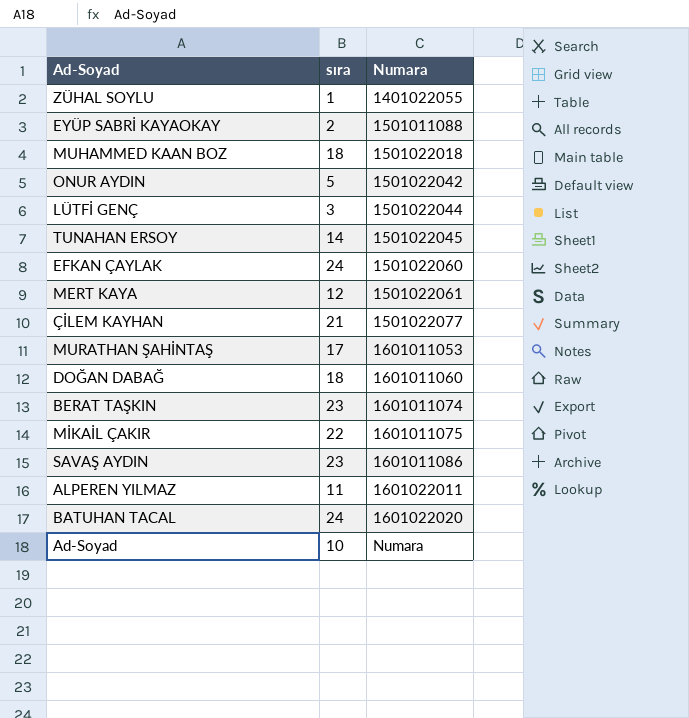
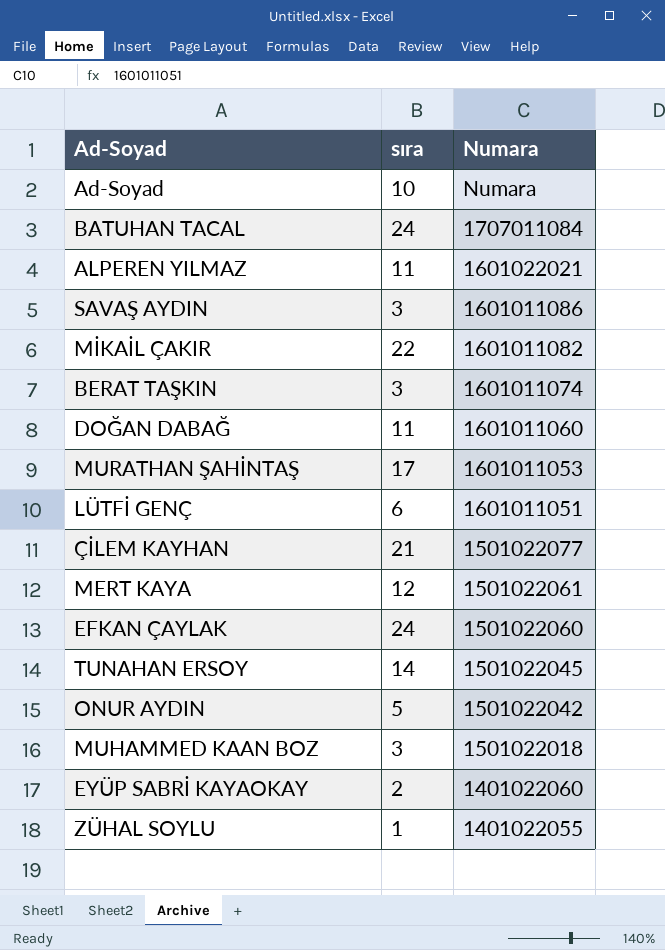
row order: Numara ascending -> Numara descending
BATUHAN TACAL | Numara: 1601022020 -> 1707011084
ALPEREN YILMAZ | Numara: 1601022011 -> 1601022021
SAVAŞ AYDIN | sıra: 23 -> 3
MİKAİL ÇAKIR | Numara: 1601011075 -> 1601011082
BERAT TAŞKIN | sıra: 23 -> 3
DOĞAN DABAĞ | sıra: 18 -> 11
LÜTFİ GENÇ | sıra: 3 -> 6
LÜTFİ GENÇ | Numara: 1501022044 -> 1601011051
MUHAMMED KAAN BOZ | sıra: 18 -> 3
EYÜP SABRİ KAYAOKAY | Numara: 1501011088 -> 1401022060

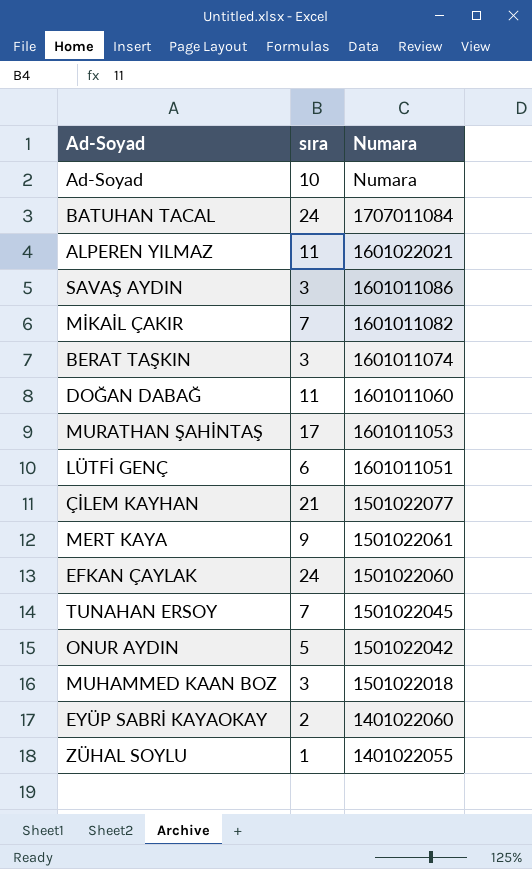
MİKAİL ÇAKIR | sıra: 22 -> 7
MERT KAYA | sıra: 12 -> 9
TUNAHAN ERSOY | sıra: 14 -> 7

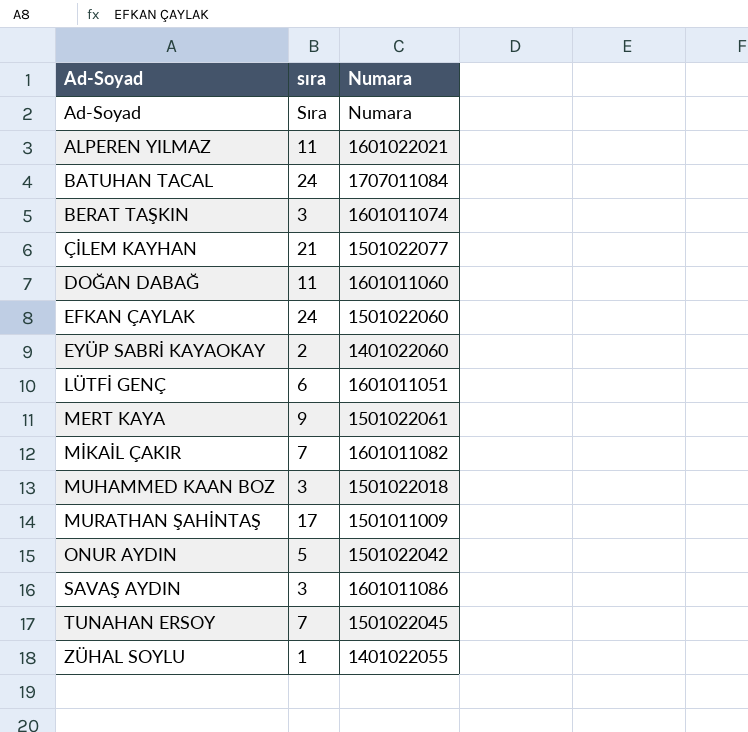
row order: Numara descending -> Ad-Soyad ascending
Ad-Soyad | sıra: 10 -> Sıra
MURATHAN ŞAHİNTAŞ | Numara: 1601011053 -> 1501011009

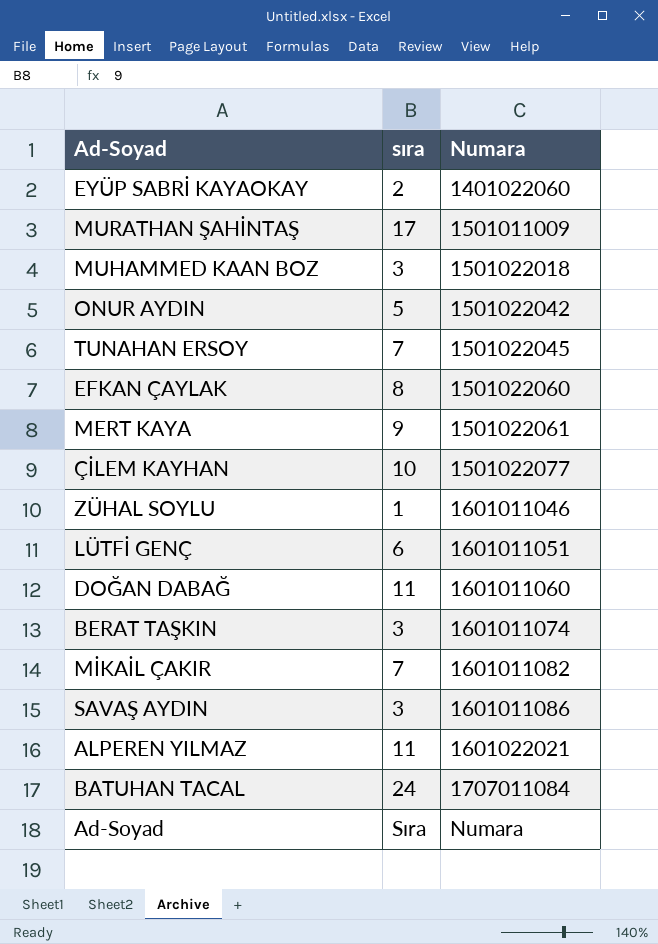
row order: Ad-Soyad ascending -> Numara ascending
EFKAN ÇAYLAK | sıra: 24 -> 8
ÇİLEM KAYHAN | sıra: 21 -> 10
ZÜHAL SOYLU | Numara: 1401022055 -> 1601011046

